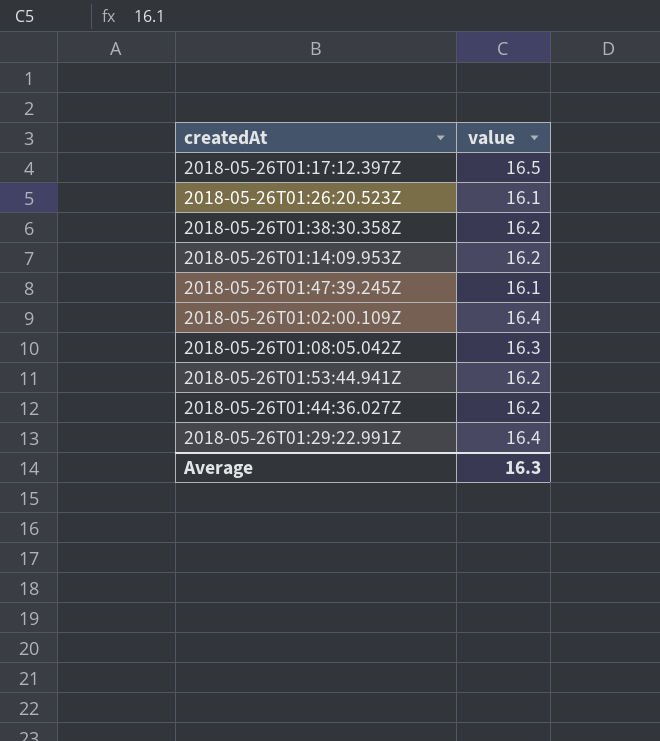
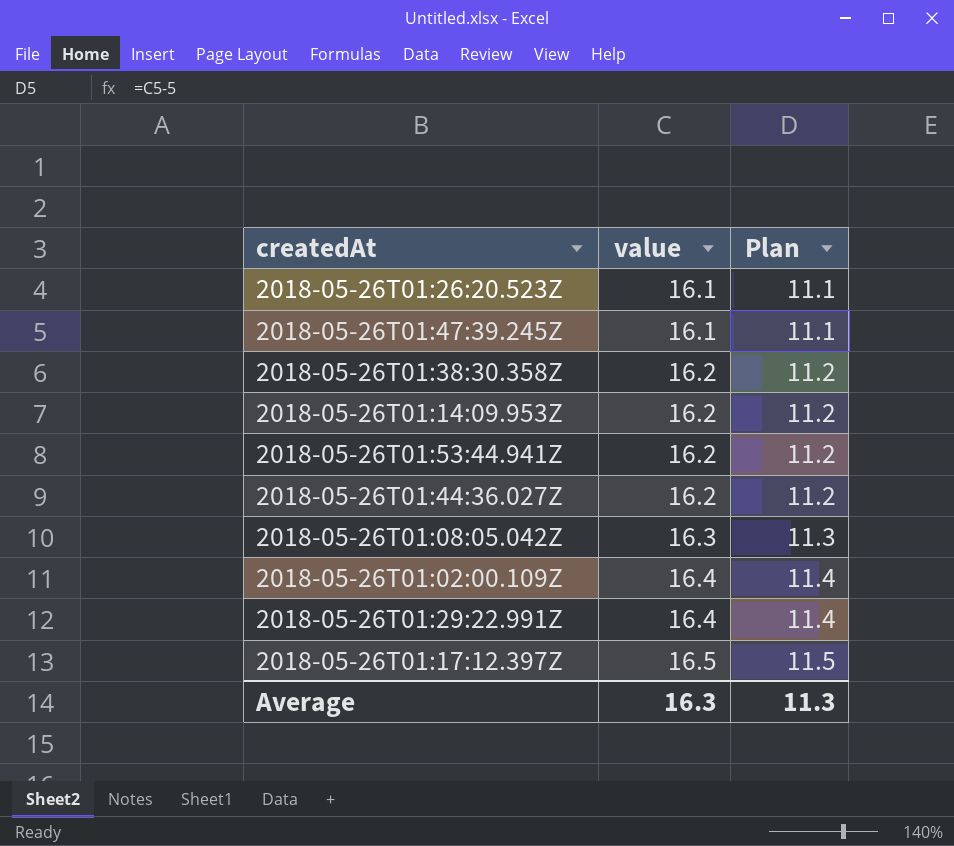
row order: none -> value ascending
column Plan | formula: none -> [value] - 5

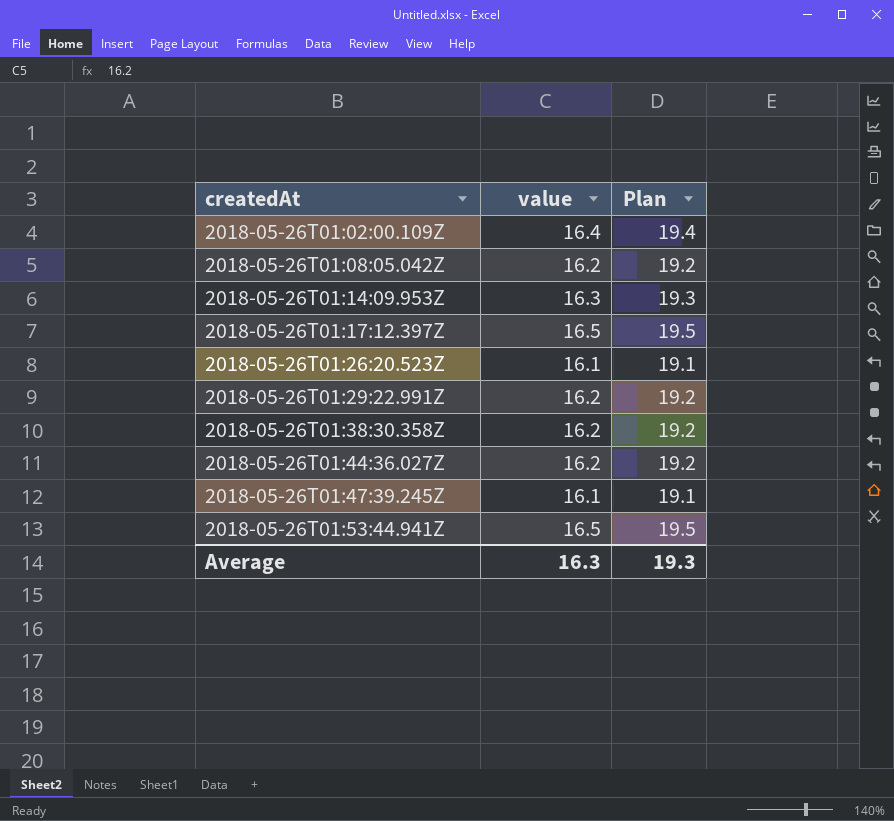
row order: value ascending -> createdAt ascending
column Plan | formula: [value] - 5 -> [value] + 3
2018-05-26T01:08:05.042Z | value: 16.3 -> 16.2
2018-05-26T01:14:09.953Z | value: 16.2 -> 16.3
2018-05-26T01:29:22.991Z | value: 16.4 -> 16.2
2018-05-26T01:53:44.941Z | value: 16.2 -> 16.5
Average | Plan: 11.3 -> 19.3

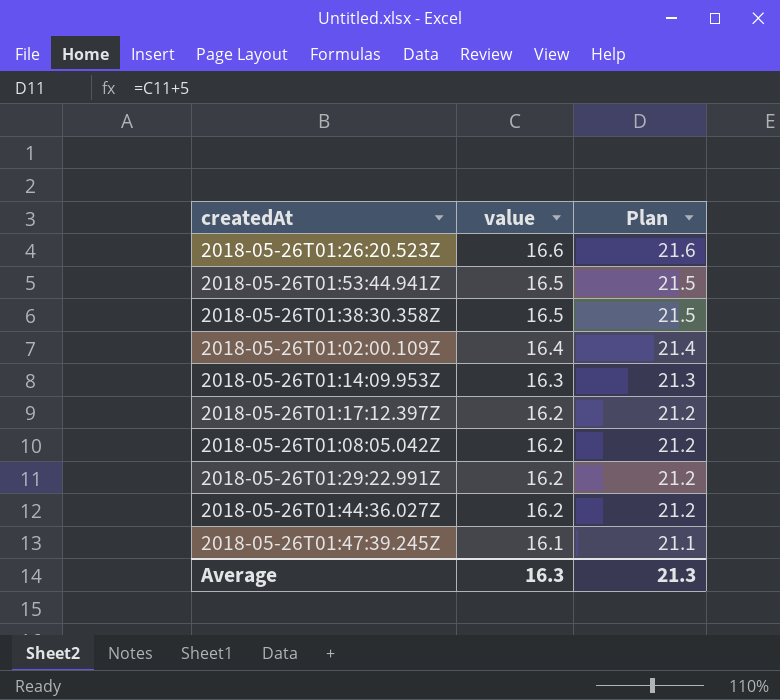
row order: createdAt ascending -> value descending
column Plan | formula: [value] + 3 -> [value] + 5
2018-05-26T01:26:20.523Z | value: 16.1 -> 16.6
2018-05-26T01:38:30.358Z | value: 16.2 -> 16.5
2018-05-26T01:17:12.397Z | value: 16.5 -> 16.2
Average | Plan: 19.3 -> 21.3

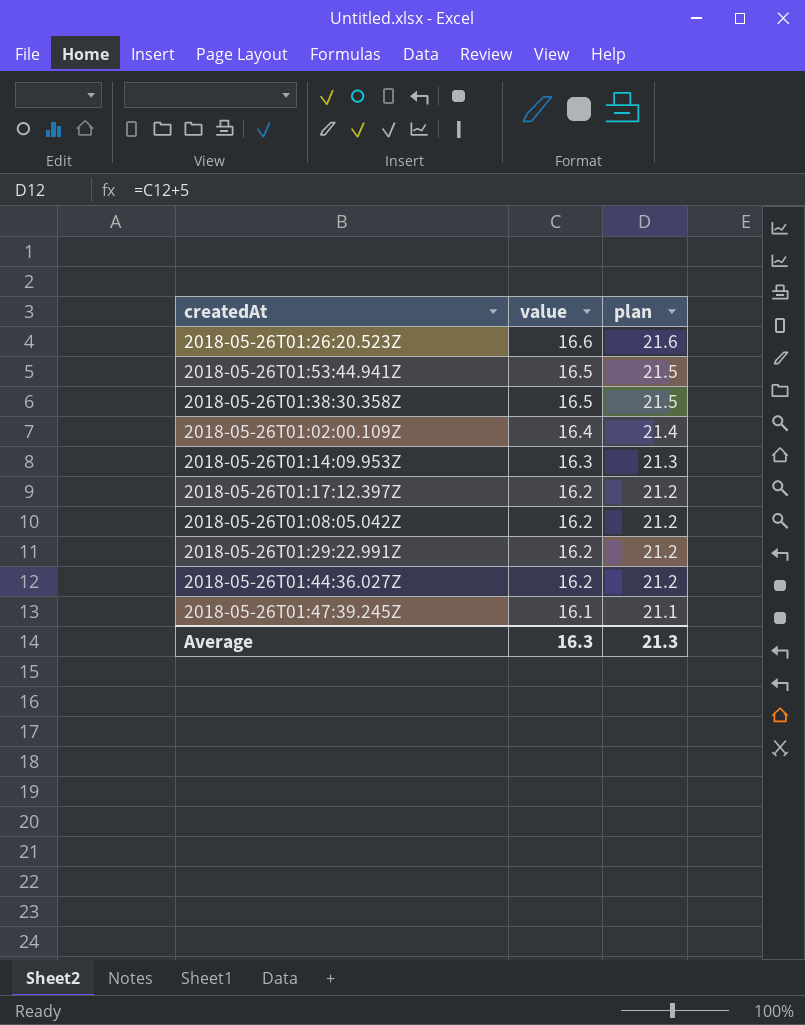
column name: Plan -> plan

